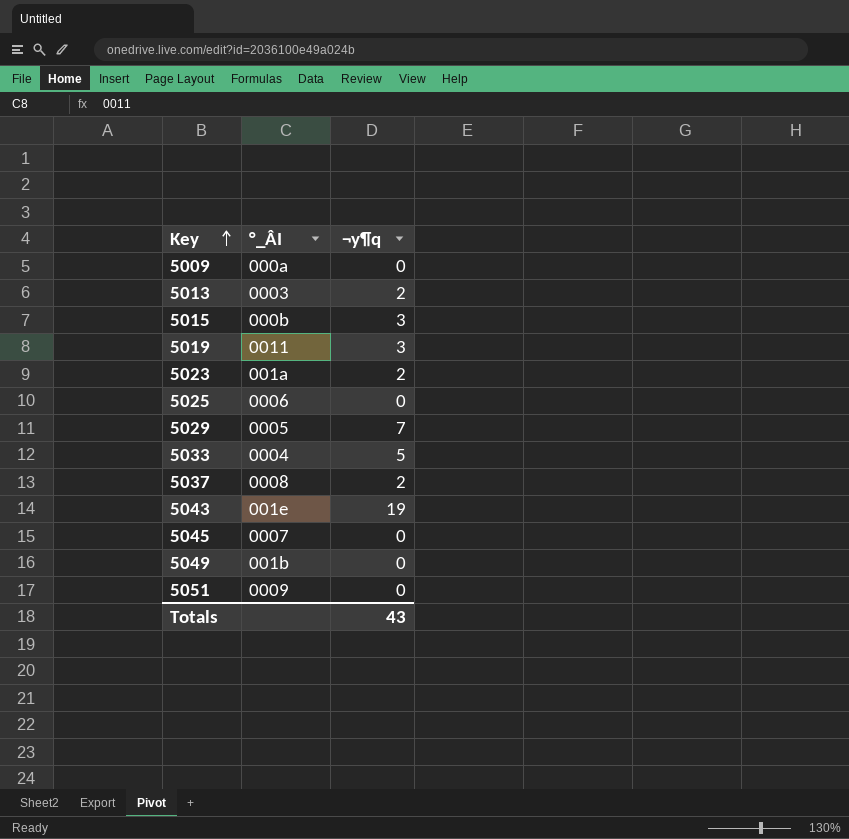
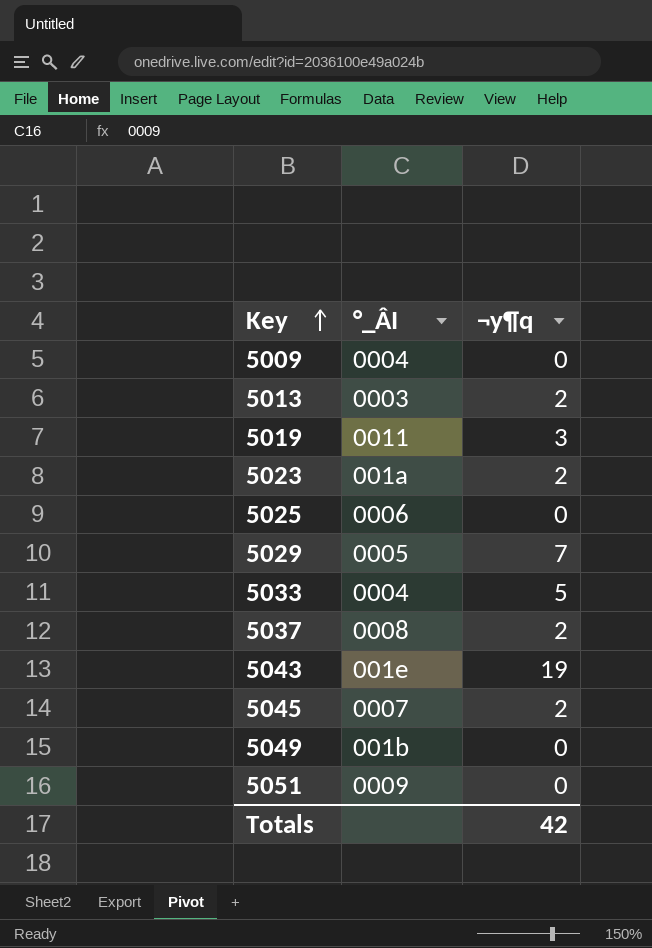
row 5015: 000b | 3 -> none
5009 | °_ÂI: 000a -> 0004
5045 | ¬y¶q: 0 -> 2
Totals | ¬y¶q: 43 -> 42

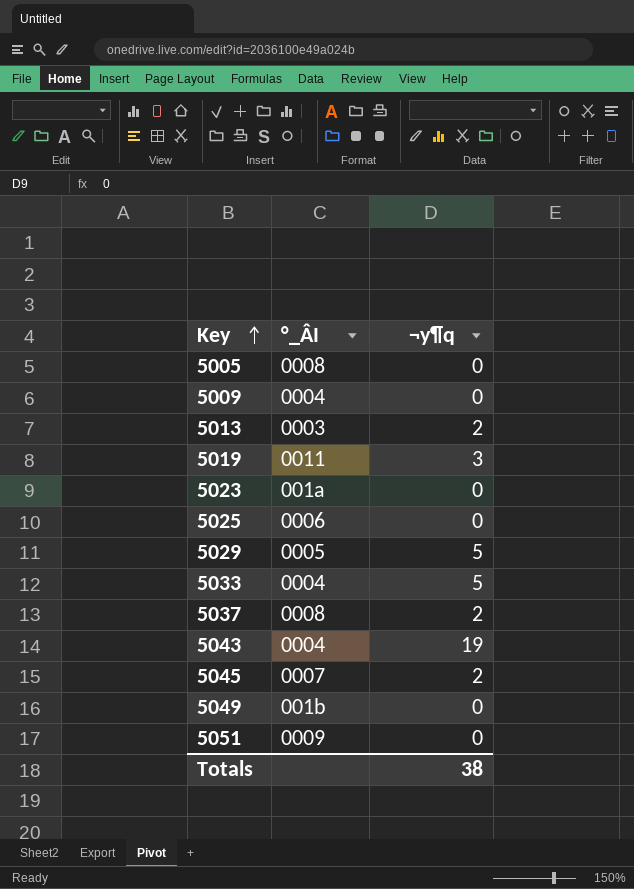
row 5005: none -> 0008 | 0
5023 | ¬y¶q: 2 -> 0
5029 | ¬y¶q: 7 -> 5
5043 | °_ÂI: 001e -> 0004
Totals | ¬y¶q: 42 -> 38

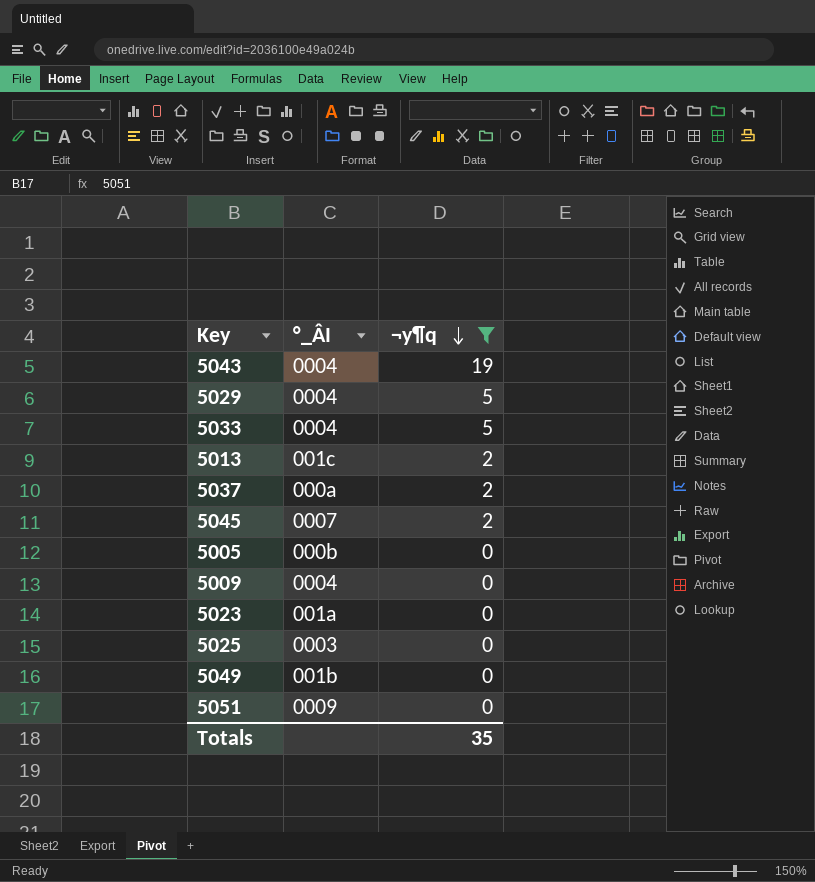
filter: none -> ¬y¶q != 3
row order: Key ascending -> ¬y¶q descending
5029 | °_ÂI: 0005 -> 0004
5013 | °_ÂI: 0003 -> 001c
5037 | °_ÂI: 0008 -> 000a
5005 | °_ÂI: 0008 -> 000b
5025 | °_ÂI: 0006 -> 0003
Totals | ¬y¶q: 38 -> 35

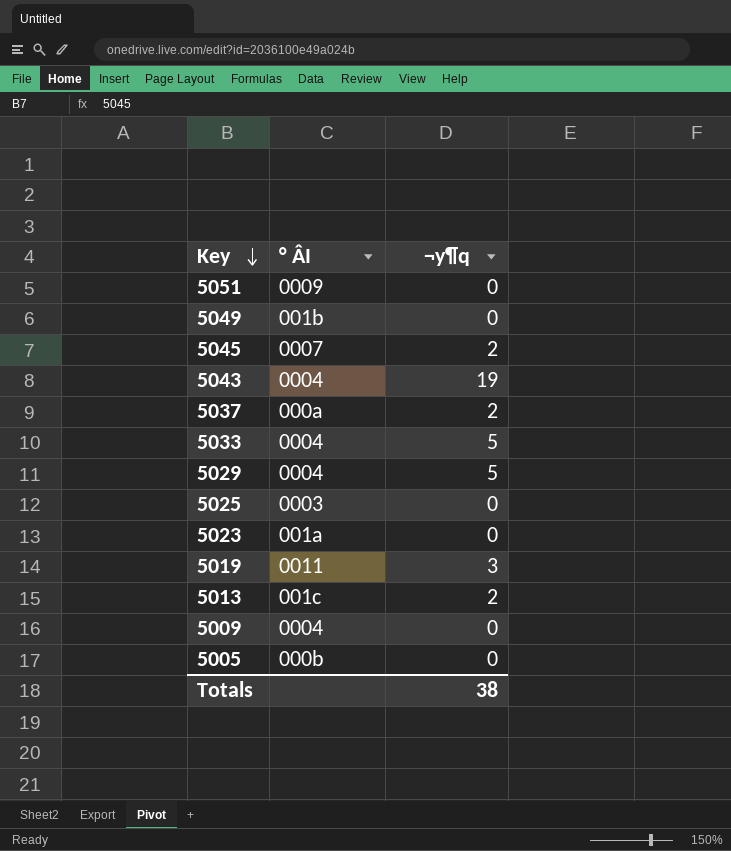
filter: ¬y¶q != 3 -> none
row order: ¬y¶q descending -> Key descending
column name: °_ÂI -> ° ÂI
Totals | ¬y¶q: 35 -> 38

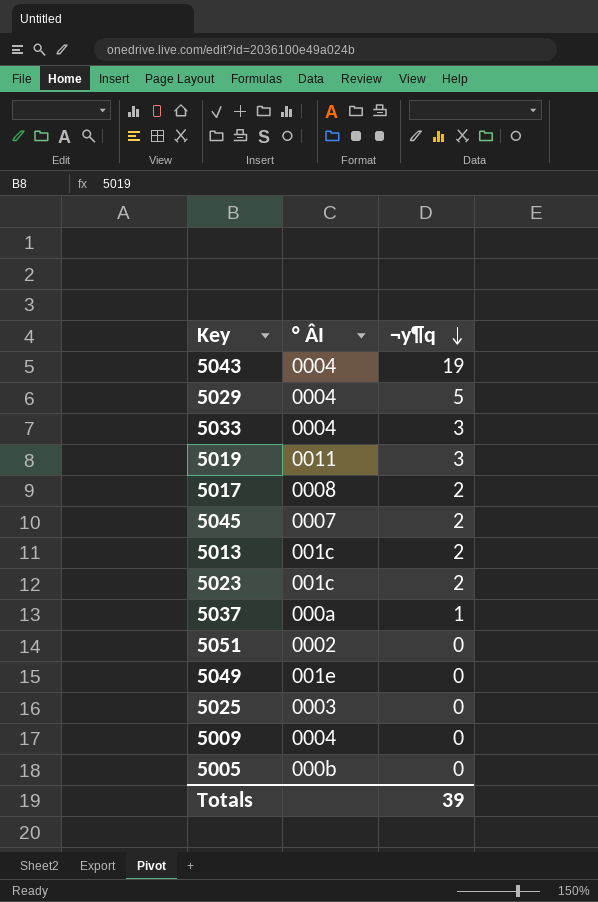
row order: Key descending -> ¬y¶q descending
5033 | ¬y¶q: 5 -> 3
row 5017: none -> 0008 | 2
5023 | ° ÂI: 001a -> 001c
5023 | ¬y¶q: 0 -> 2
5037 | ¬y¶q: 2 -> 1
5051 | ° ÂI: 0009 -> 0002
5049 | ° ÂI: 001b -> 001e
Totals | ¬y¶q: 38 -> 39

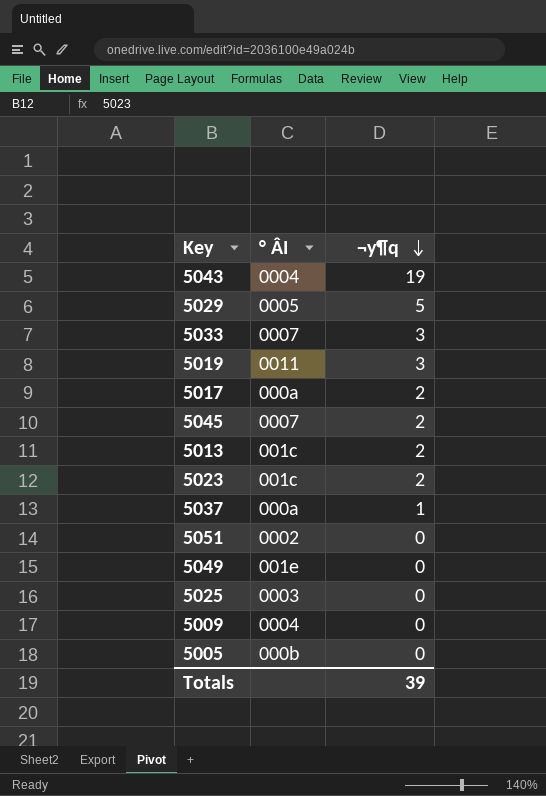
5029 | ° ÂI: 0004 -> 0005
5033 | ° ÂI: 0004 -> 0007
5017 | ° ÂI: 0008 -> 000a

